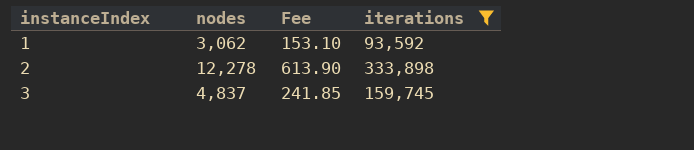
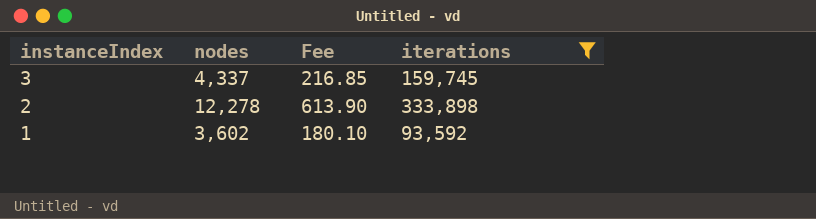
row order: instanceIndex ascending -> instanceIndex descending
3 | nodes: 4,837 -> 4,337
3 | Fee: 241.85 -> 216.85
1 | nodes: 3,062 -> 3,602
1 | Fee: 153.10 -> 180.10

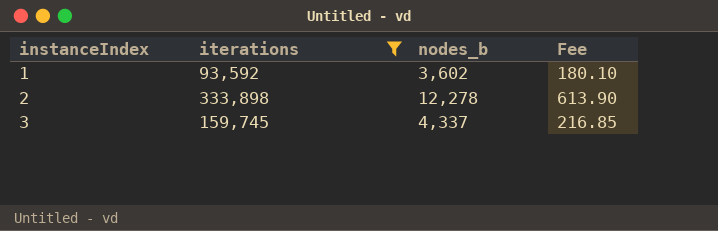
row order: instanceIndex descending -> instanceIndex ascending
column iterations | position: 4 -> 2
column name: nodes -> nodes_b

